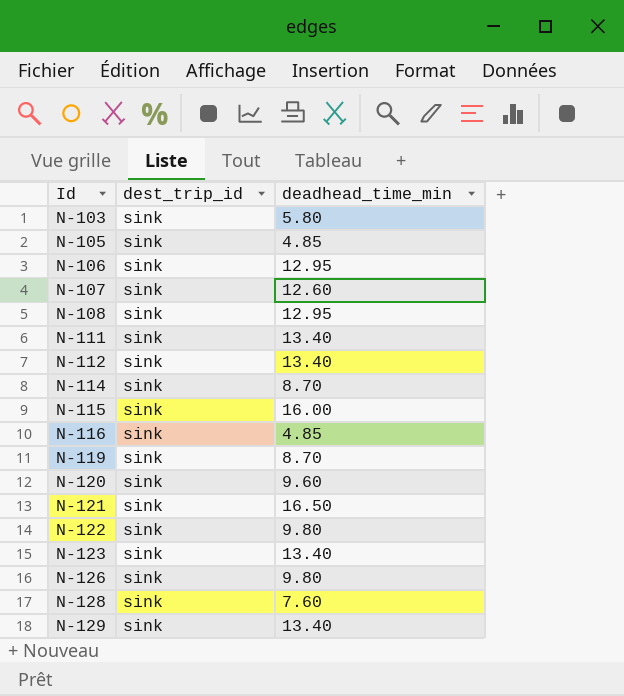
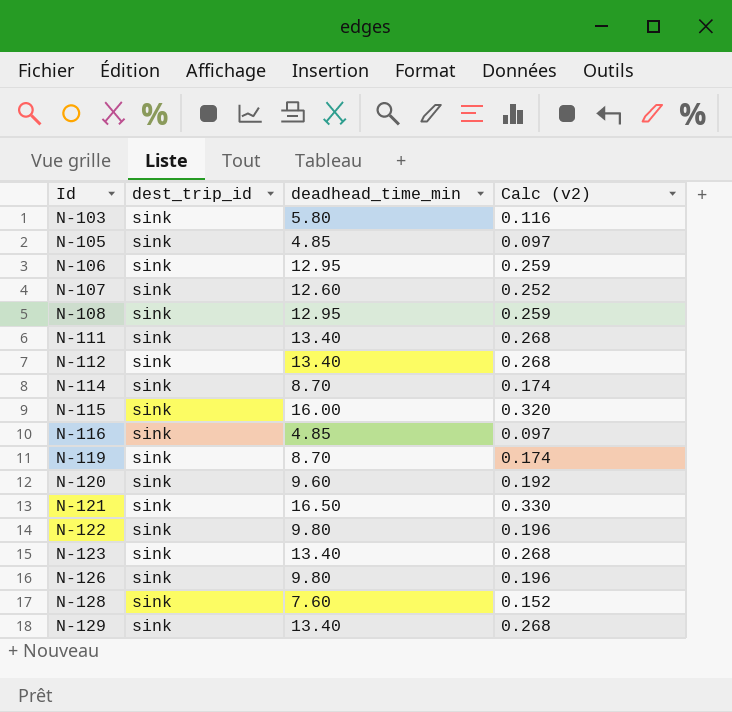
column Calc (v2) | formula: none -> [deadhead_time_min] * 0.02

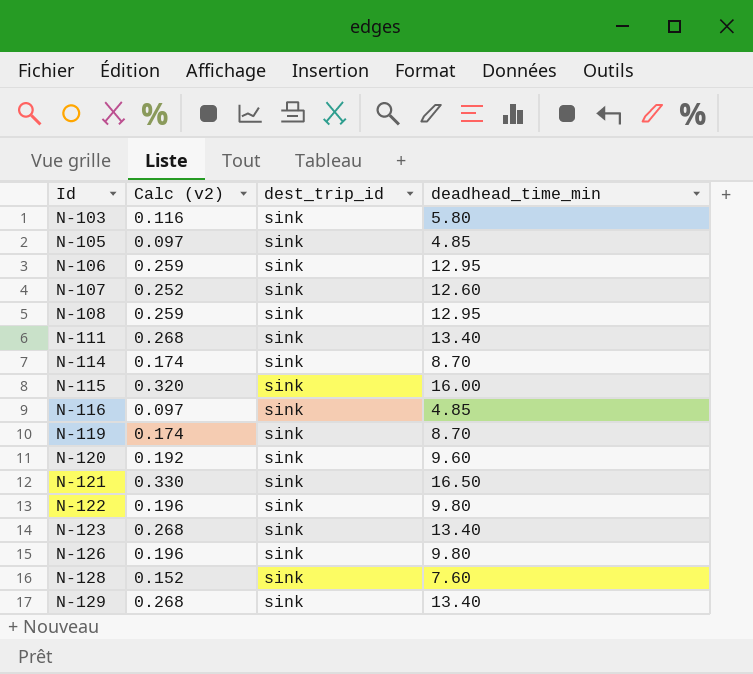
column Calc (v2) | position: 4 -> 2
row N-112: sink | 13.40 | 0.268 -> none

